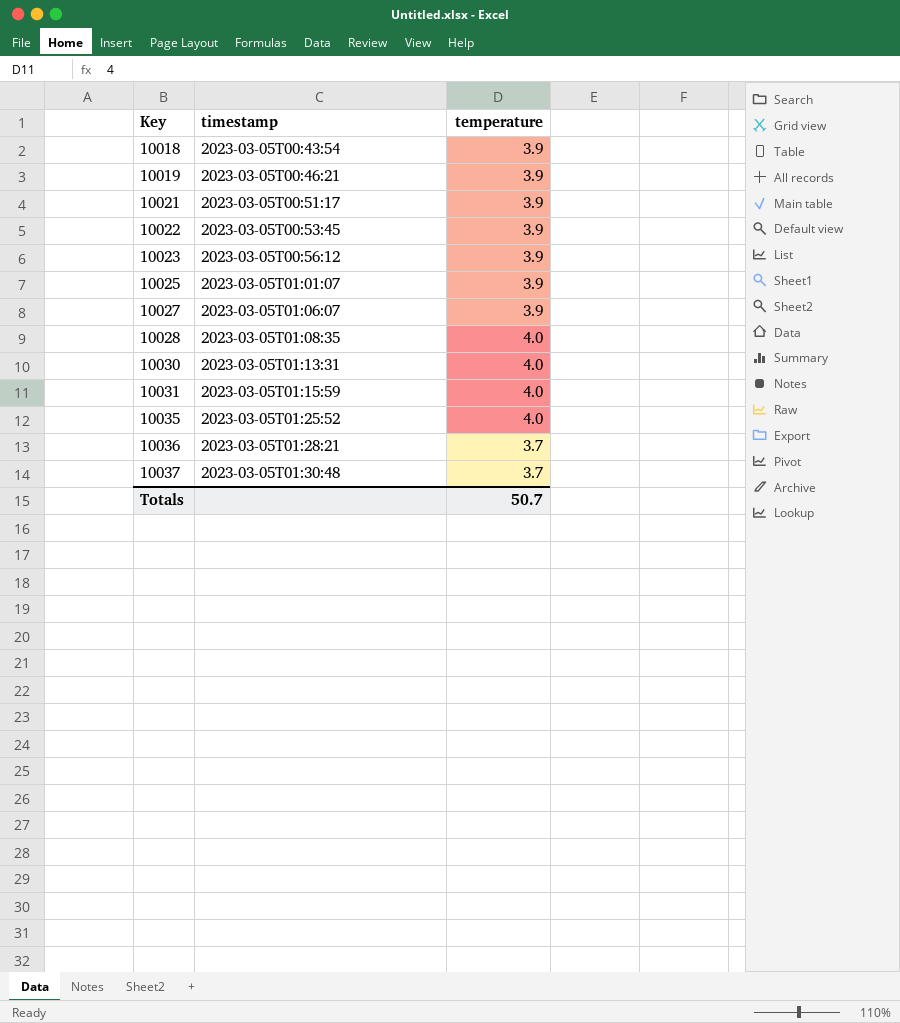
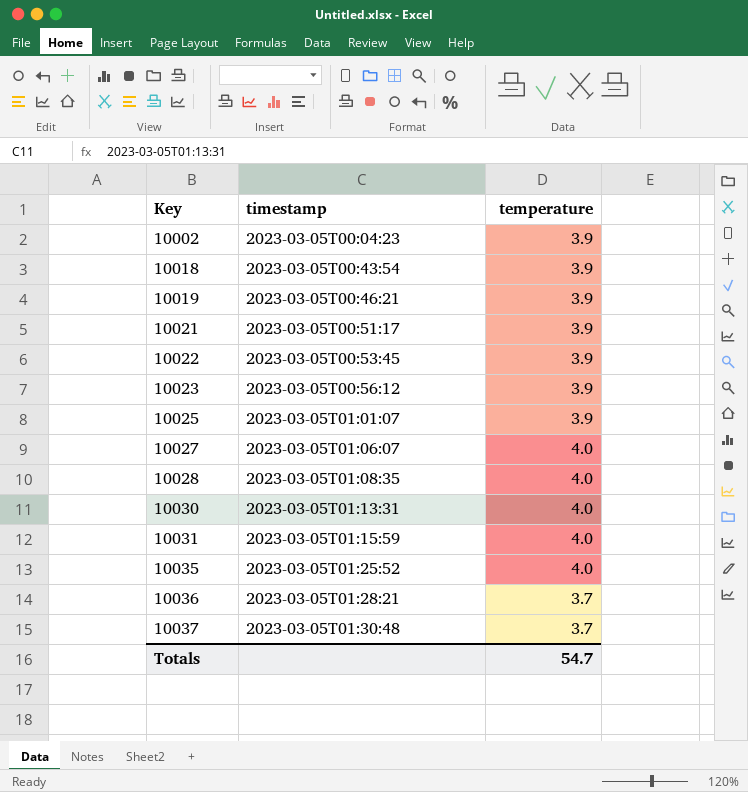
row 10002: none -> 2023-03-05T00:04:23 | 3.9
10027 | temperature: 3.9 -> 4.0
Totals | temperature: 50.7 -> 54.7

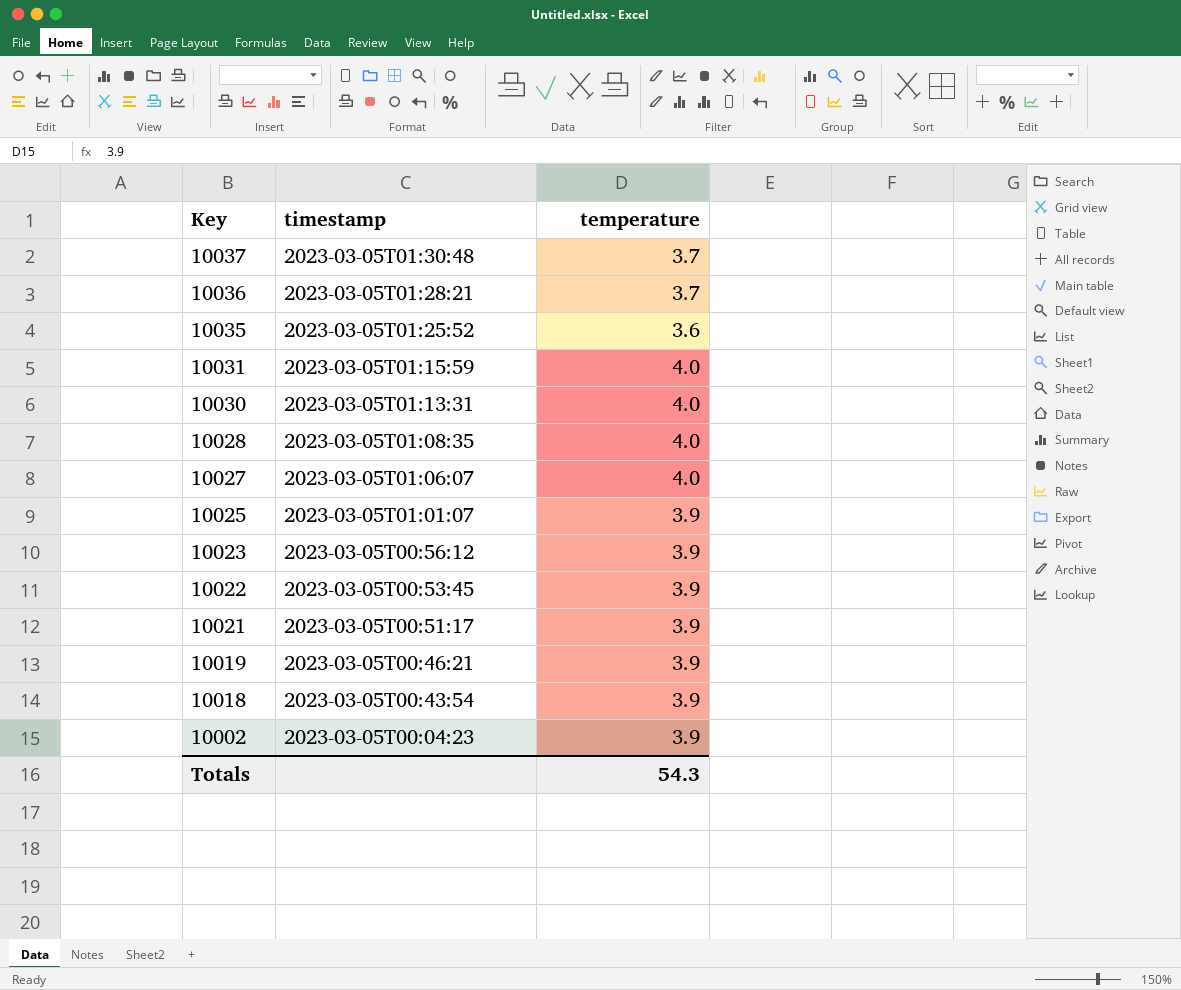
row order: Key ascending -> Key descending
10035 | temperature: 4.0 -> 3.6
Totals | temperature: 54.7 -> 54.3

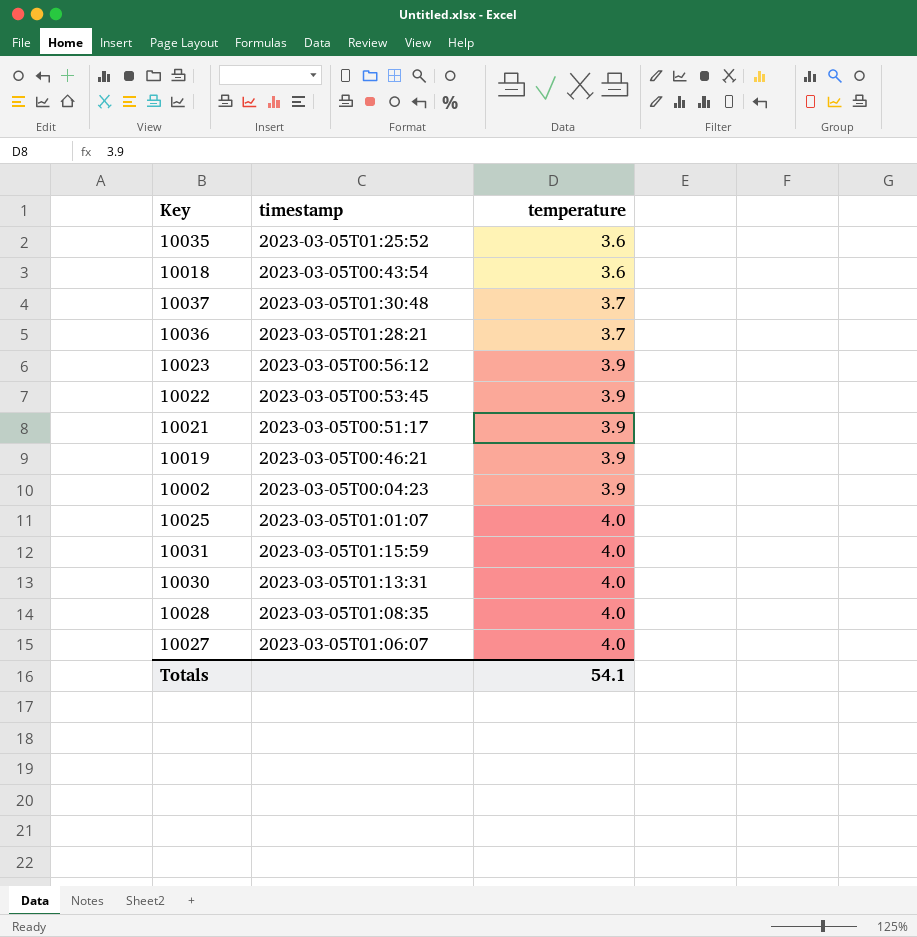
row order: Key descending -> temperature ascending
10018 | temperature: 3.9 -> 3.6
10025 | temperature: 3.9 -> 4.0
Totals | temperature: 54.3 -> 54.1

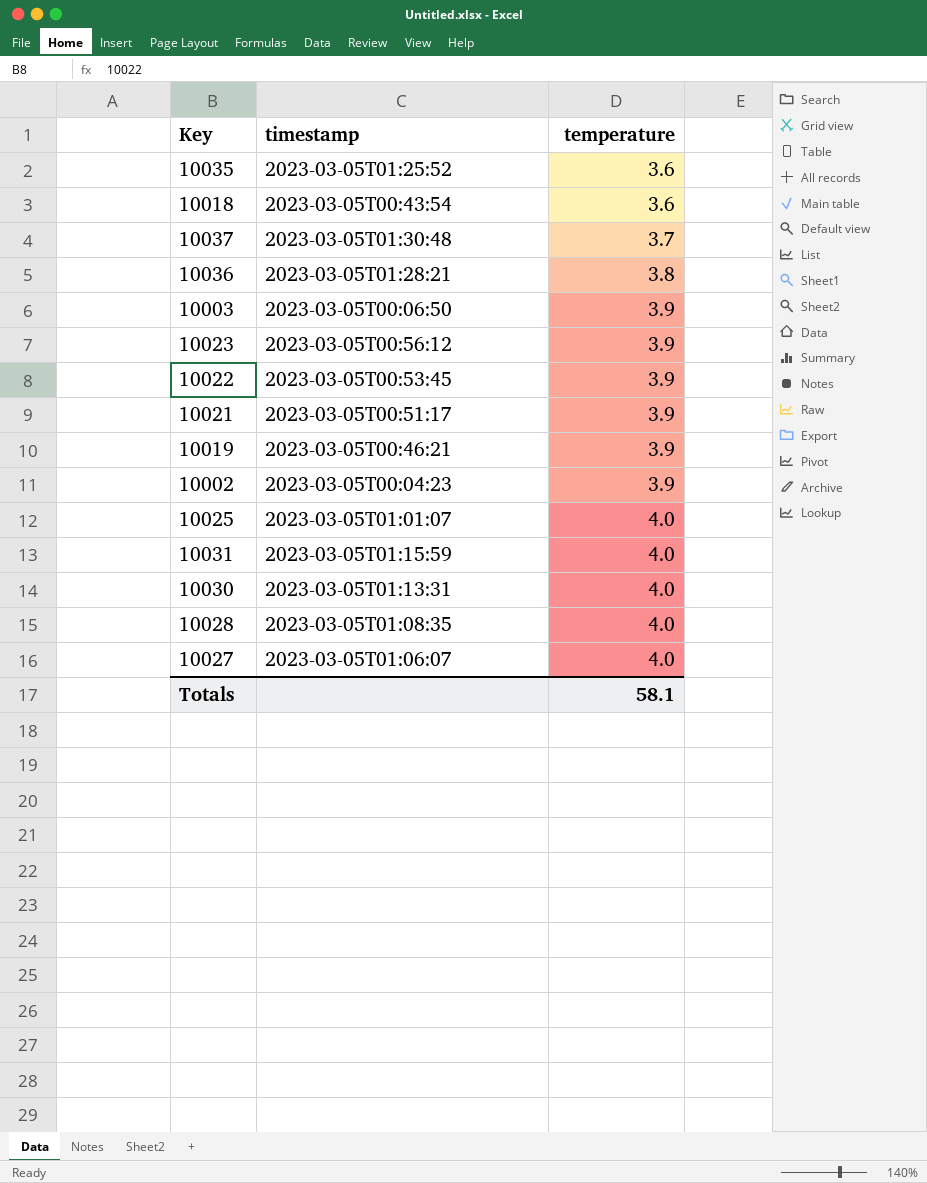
10036 | temperature: 3.7 -> 3.8
row 10003: none -> 2023-03-05T00:06:50 | 3.9
Totals | temperature: 54.1 -> 58.1

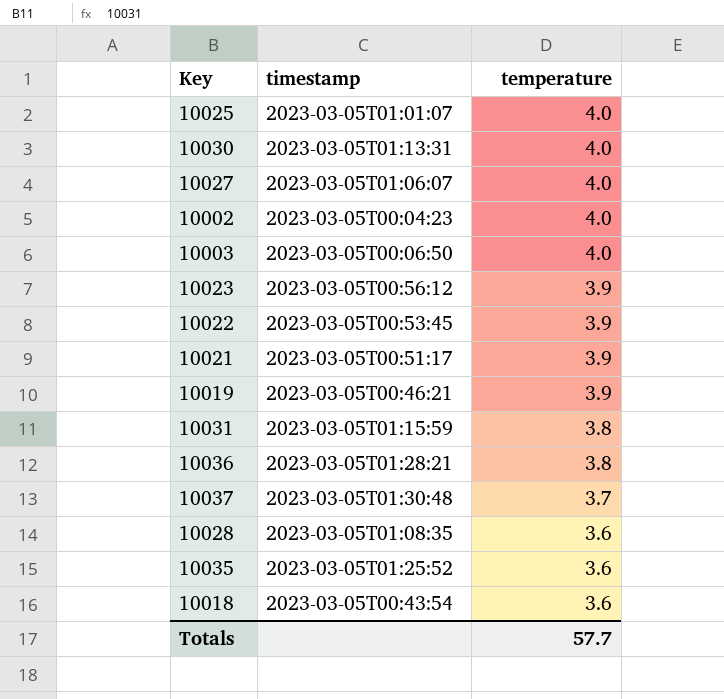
row order: temperature ascending -> temperature descending
10002 | temperature: 3.9 -> 4.0
10003 | temperature: 3.9 -> 4.0
10031 | temperature: 4.0 -> 3.8
10028 | temperature: 4.0 -> 3.6
Totals | temperature: 58.1 -> 57.7

